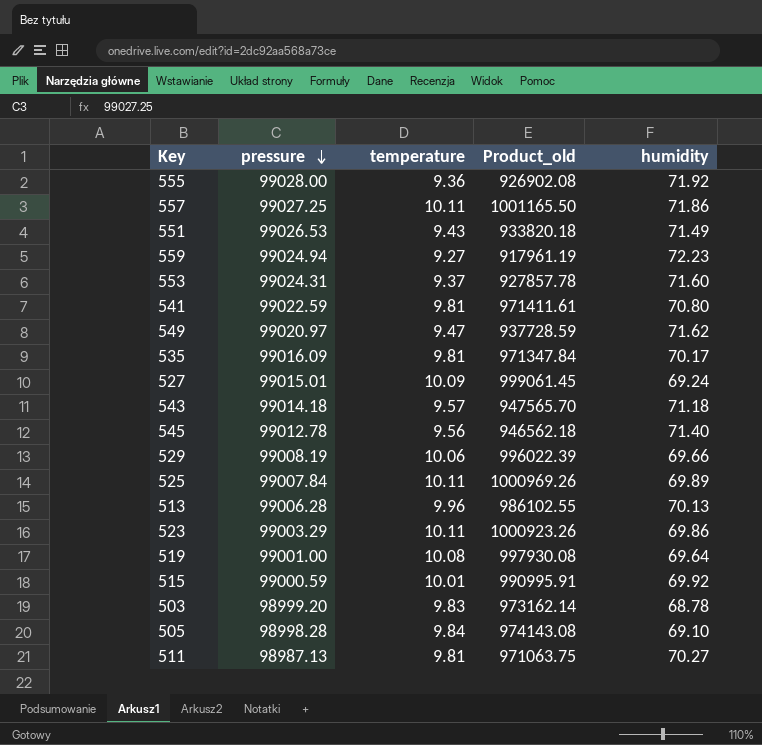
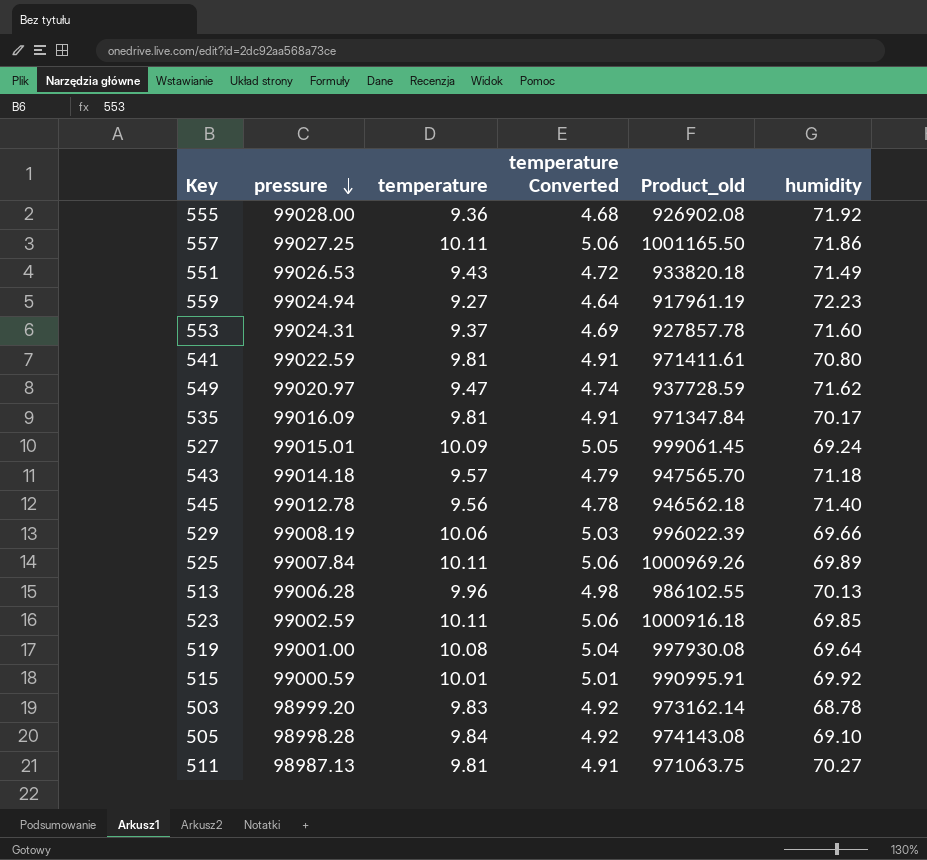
column temperature Converted | formula: none -> [temperature] * 0.5
523 | pressure: 99003.29 -> 99002.59
523 | Product_old: 1000923.26 -> 1000916.18
523 | humidity: 69.86 -> 69.85

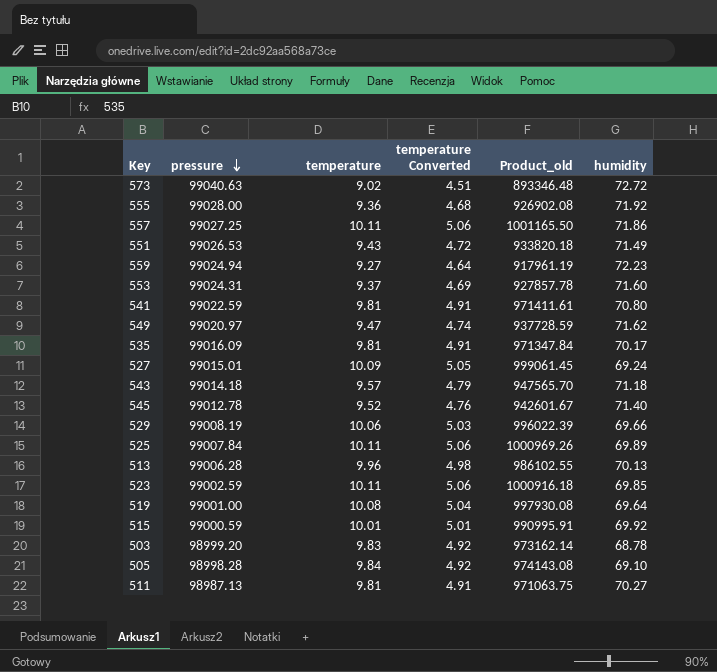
row 573: none -> 99040.63 | 9.02 | 4.51 | 893346.48 | 72.72
545 | temperature: 9.56 -> 9.52
545 | temperature Converted: 4.78 -> 4.76
545 | Product_old: 946562.18 -> 942601.67

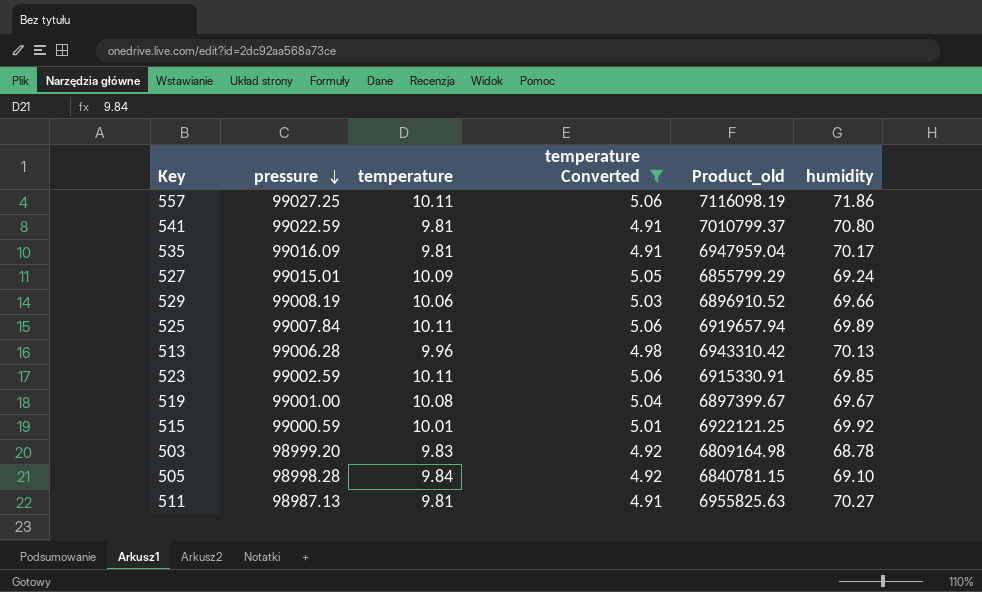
filter: none -> temperature Converted >= 4.91
column Product_old | formula: [pressure] * [temperature] -> [pressure] * [humidity]
519 | humidity: 69.64 -> 69.67

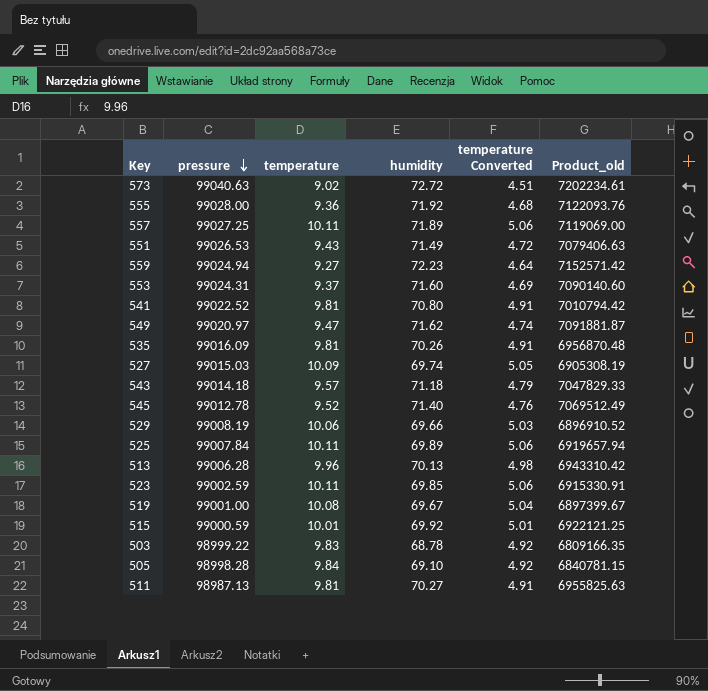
filter: temperature Converted >= 4.91 -> none
column humidity | position: 6 -> 4
557 | humidity: 71.86 -> 71.89
557 | Product_old: 7116098.19 -> 7119069.00
541 | pressure: 99022.59 -> 99022.52
541 | Product_old: 7010799.37 -> 7010794.42
535 | humidity: 70.17 -> 70.26
535 | Product_old: 6947959.04 -> 6956870.48
527 | pressure: 99015.01 -> 99015.03
527 | humidity: 69.24 -> 69.74
527 | Product_old: 6855799.29 -> 6905308.19
503 | pressure: 98999.20 -> 98999.22
503 | Product_old: 6809164.98 -> 6809166.35

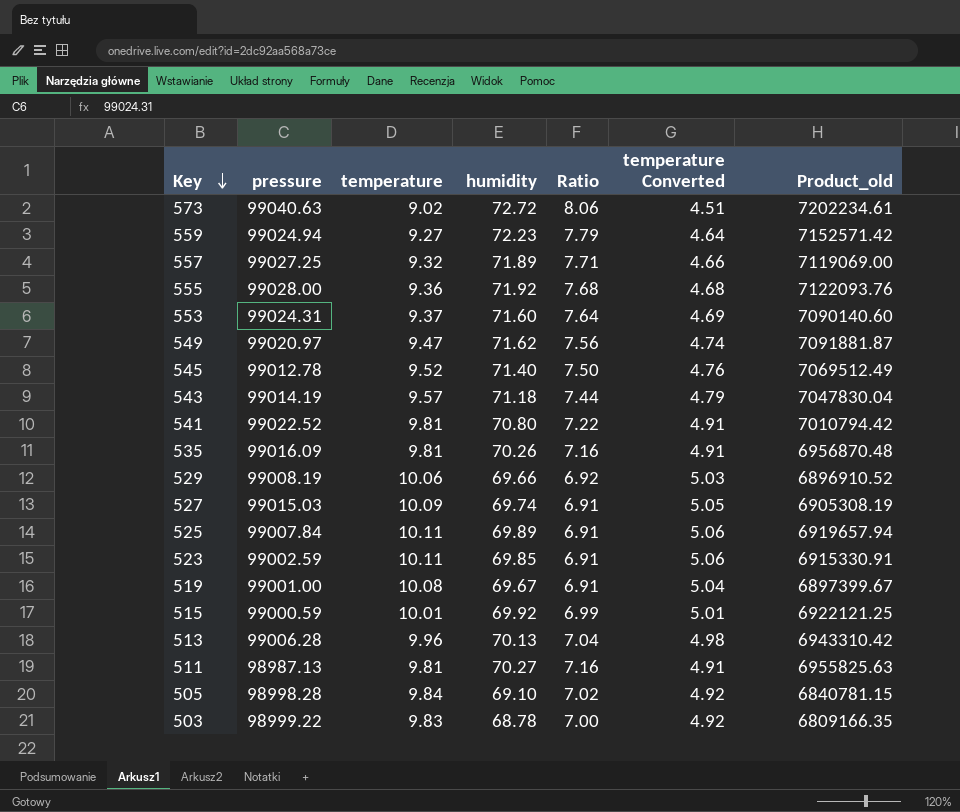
row order: pressure descending -> Key descending
column Ratio | formula: none -> [humidity] / [temperature]
row 551: 99026.53 | 9.43 | 71.49 | 4.72 | 7079406.63 -> none
557 | temperature: 10.11 -> 9.32
557 | temperature Converted: 5.06 -> 4.66
543 | pressure: 99014.18 -> 99014.19
543 | Product_old: 7047829.33 -> 7047830.04

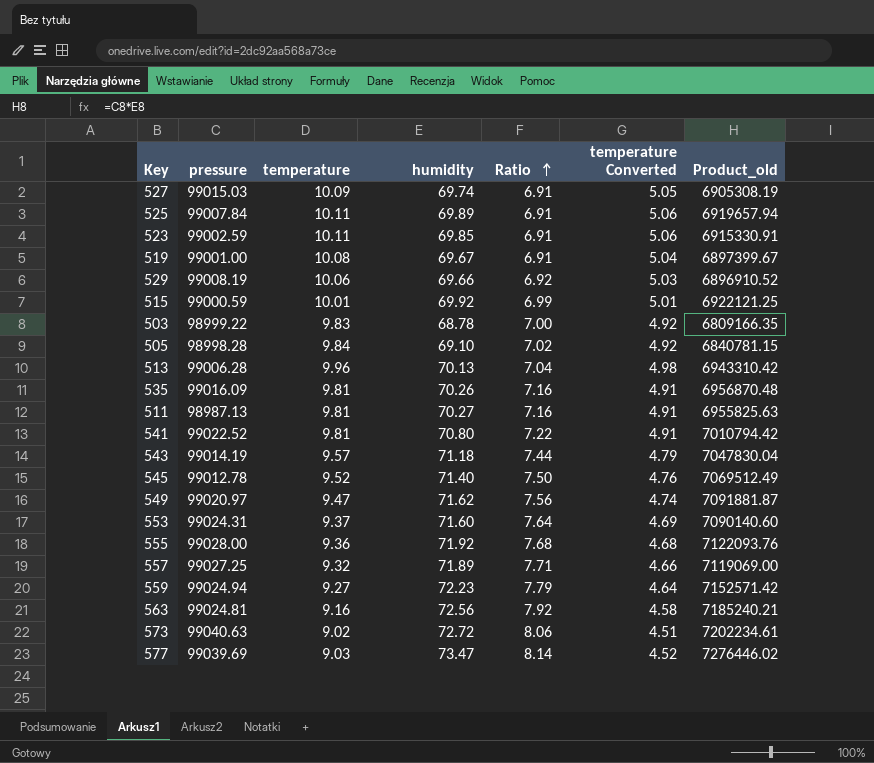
row order: Key descending -> Ratio ascending
row 563: none -> 99024.81 | 9.16 | 72.56 | 7.92 | 4.58 | 7185240.21
row 577: none -> 99039.69 | 9.03 | 73.47 | 8.14 | 4.52 | 7276446.02

